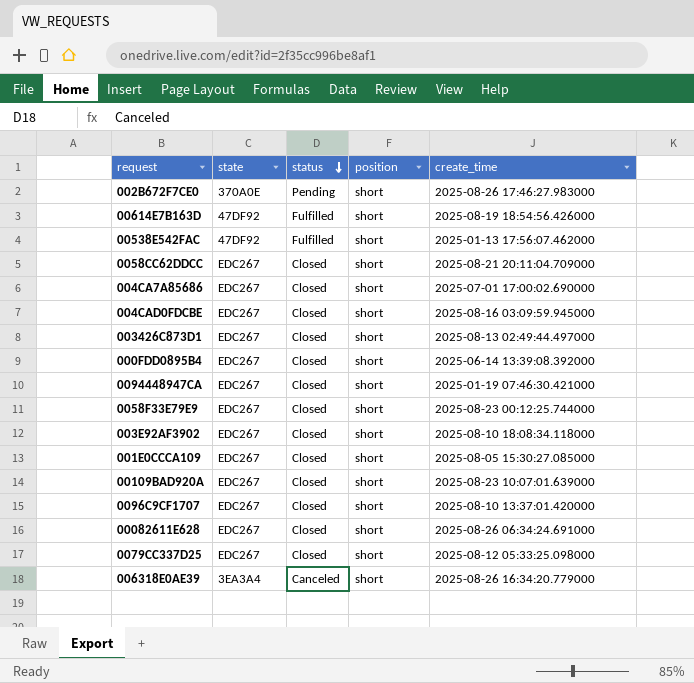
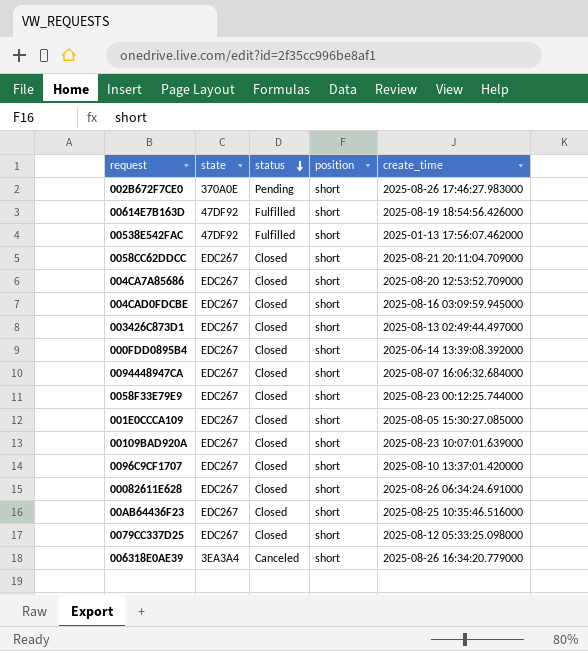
row 003E92AF3902: EDC267 | Closed | short | 2025-08-10 18:08:34.118000 -> none
004CA7A85686 | create_time: 2025-07-01 17:00:02.690000 -> 2025-08-20 12:53:52.709000
0094448947CA | create_time: 2025-01-19 07:46:30.421000 -> 2025-08-07 16:06:32.684000
row 00AB64436F23: none -> EDC267 | Closed | short | 2025-08-25 10:35:46.516000

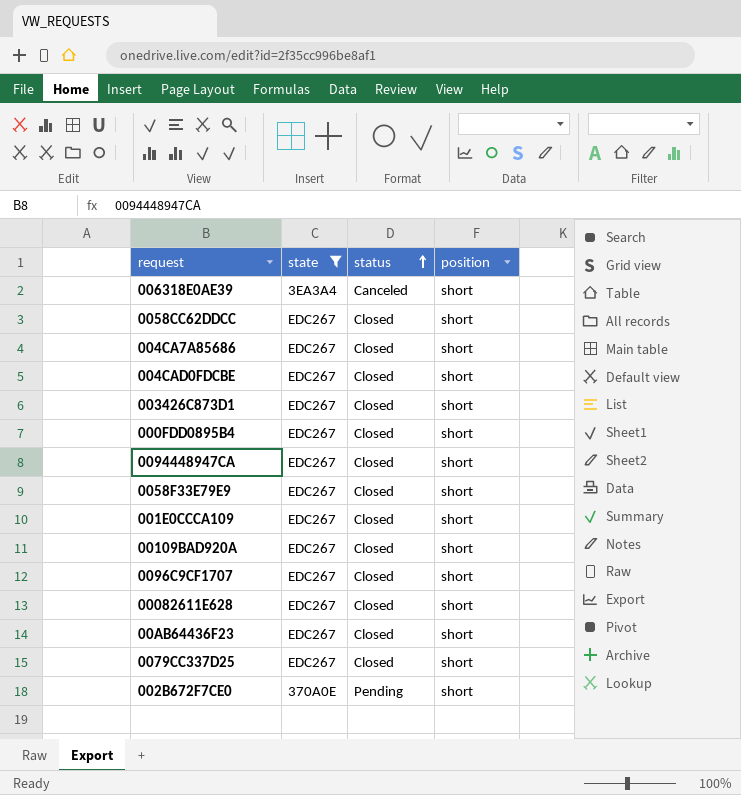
filter: none -> state != 47DF92
row order: status descending -> status ascending
column create_time | position: 5 -> none

